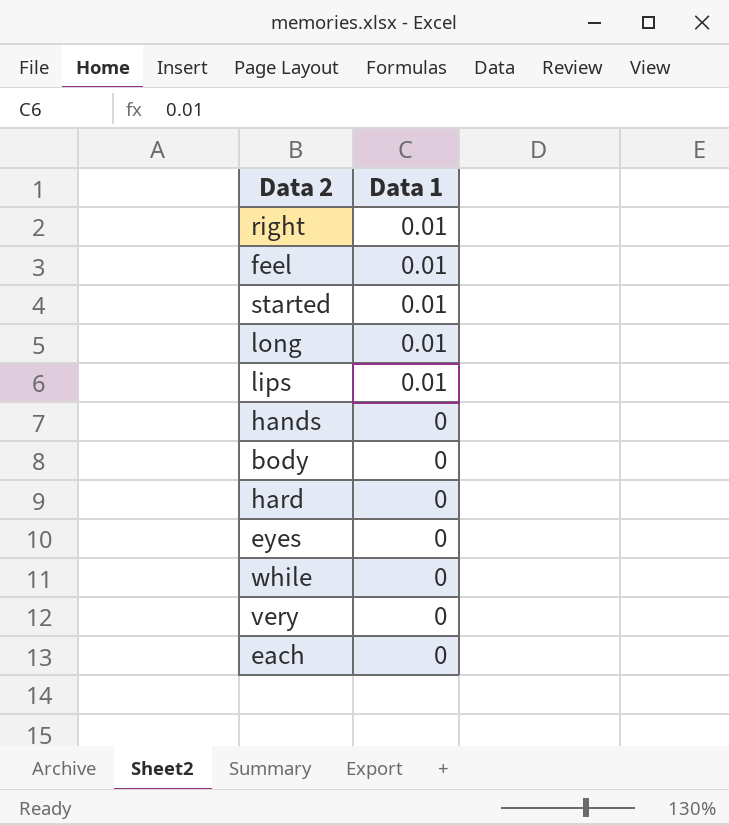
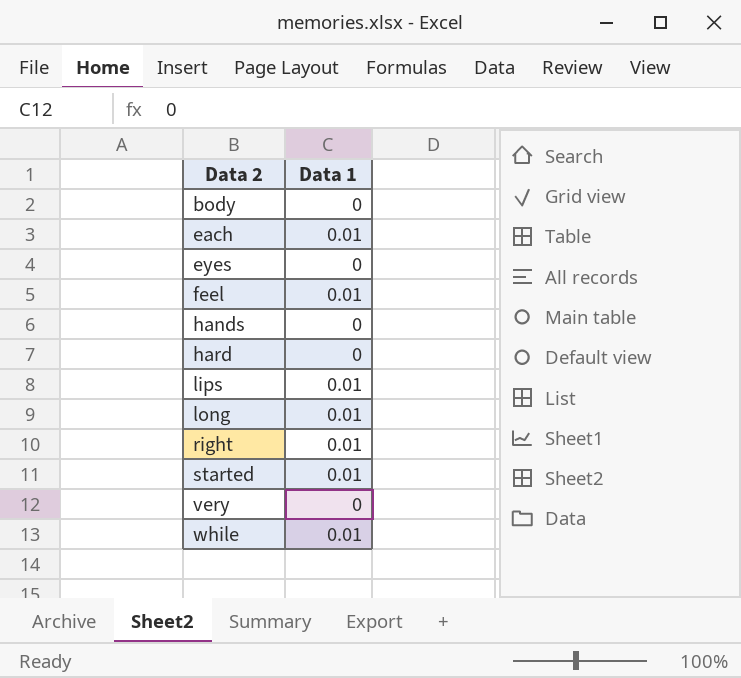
row order: Data 1 descending -> Data 2 ascending
each | Data 1: 0 -> 0.01
while | Data 1: 0 -> 0.01

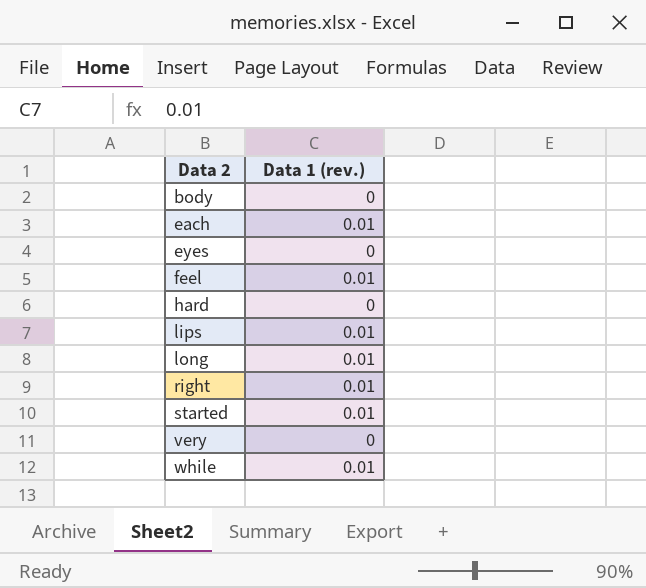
column name: Data 1 -> Data 1 (rev.)
row hands: 0 -> none

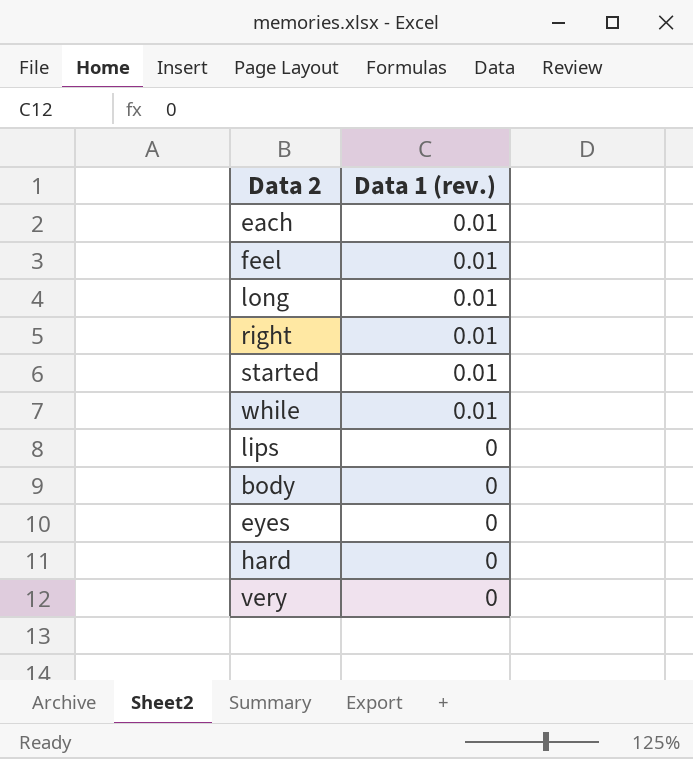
row order: Data 2 ascending -> Data 1 (rev.) descending
lips | Data 1 (rev.): 0.01 -> 0

